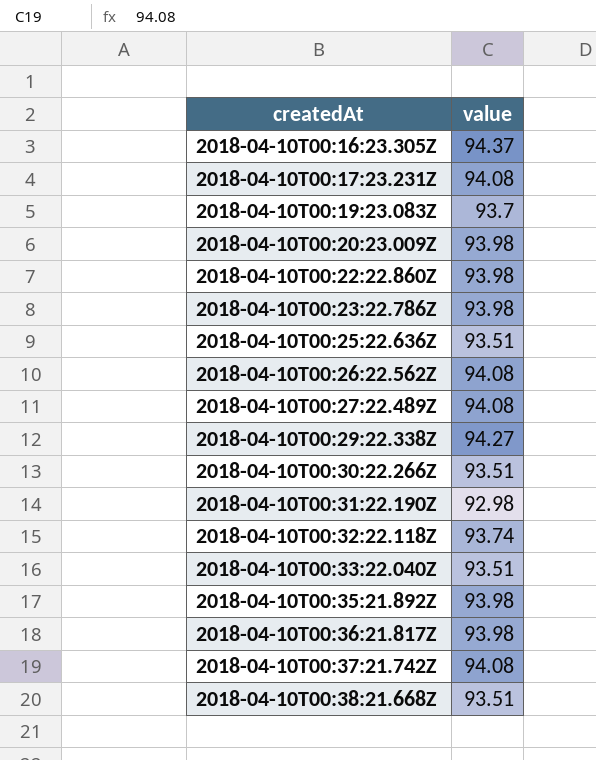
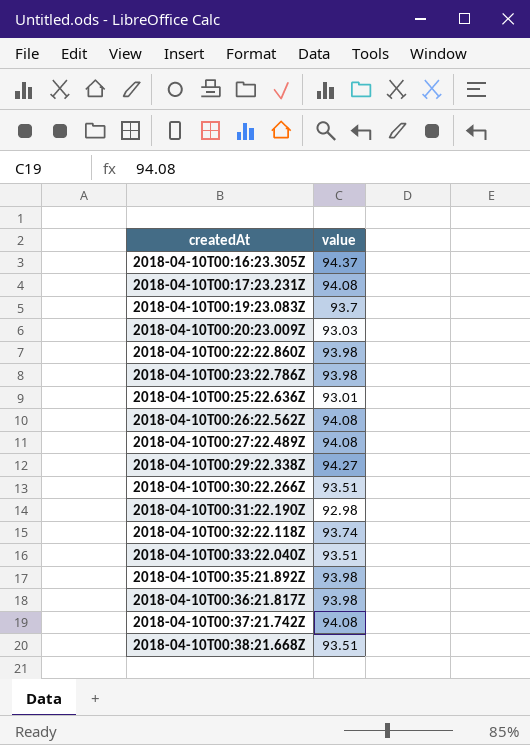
2018-04-10T00:20:23.009Z | value: 93.98 -> 93.03
2018-04-10T00:25:22.636Z | value: 93.51 -> 93.01

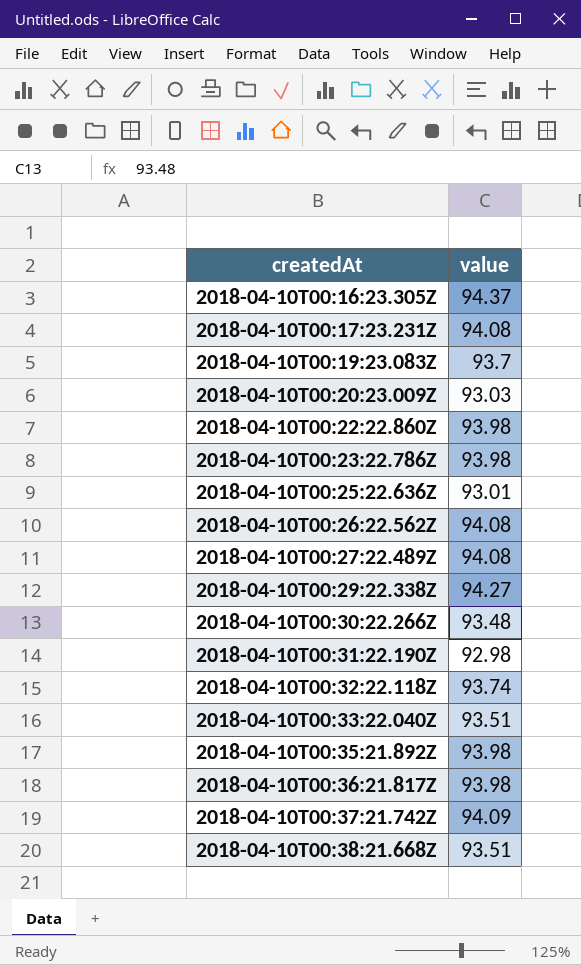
2018-04-10T00:30:22.266Z | value: 93.51 -> 93.48
2018-04-10T00:37:21.742Z | value: 94.08 -> 94.09

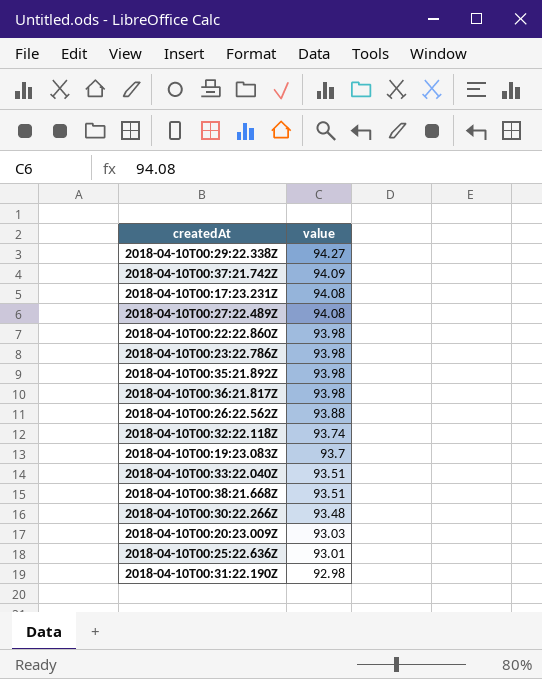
row order: createdAt ascending -> value descending
row 2018-04-10T00:16:23.305Z: 94.37 -> none
2018-04-10T00:26:22.562Z | value: 94.08 -> 93.88

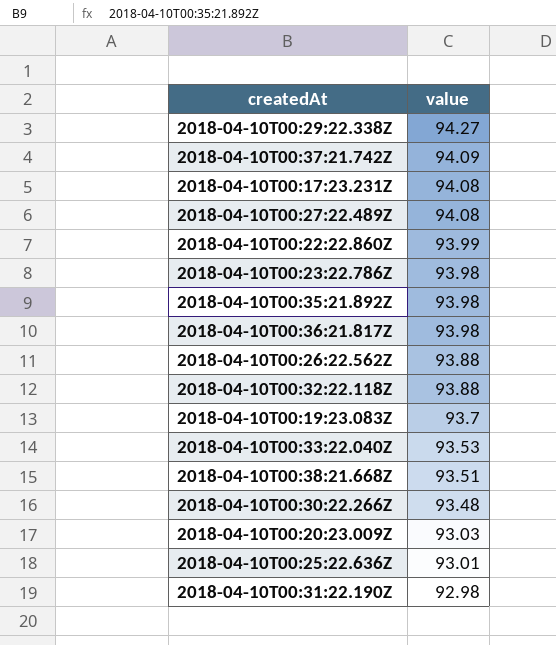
2018-04-10T00:22:22.860Z | value: 93.98 -> 93.99
2018-04-10T00:32:22.118Z | value: 93.74 -> 93.88
2018-04-10T00:33:22.040Z | value: 93.51 -> 93.53

